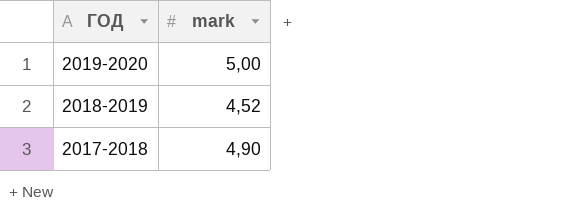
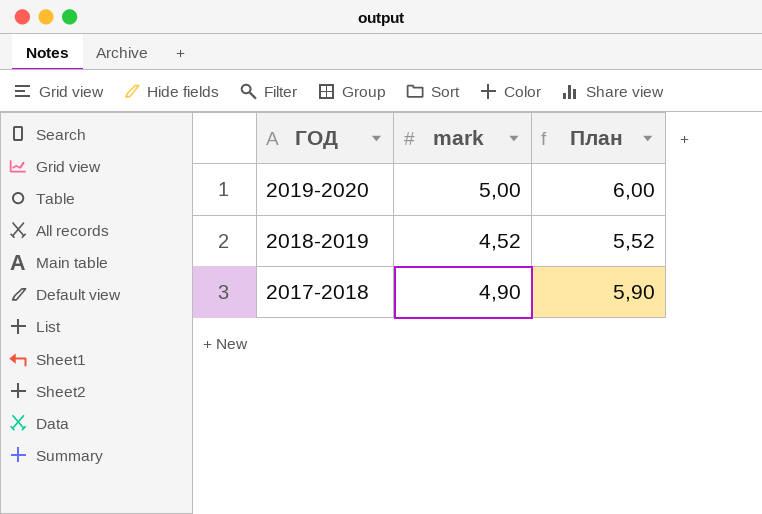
column План | formula: none -> [mark] + 1

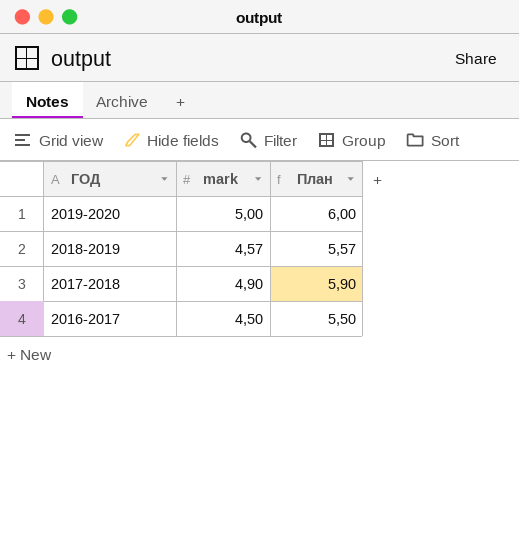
2018-2019 | mark: 4,52 -> 4,57
2018-2019 | План: 5,52 -> 5,57
row 2016-2017: none -> 4,50 | 5,50

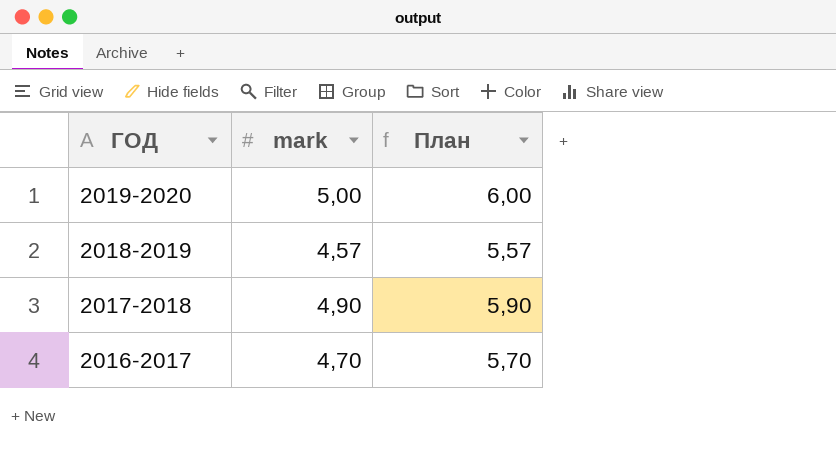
2016-2017 | mark: 4,50 -> 4,70
2016-2017 | План: 5,50 -> 5,70

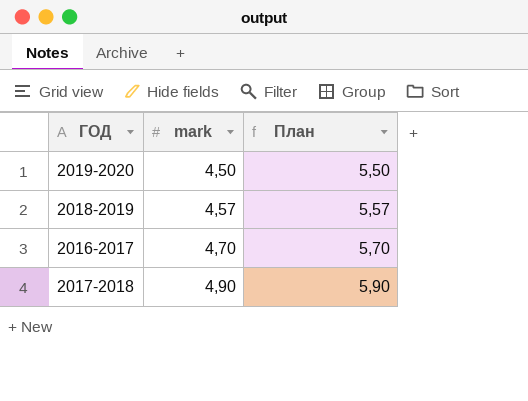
row order: ГОД descending -> mark ascending
2019-2020 | mark: 5,00 -> 4,50
2019-2020 | План: 6,00 -> 5,50

